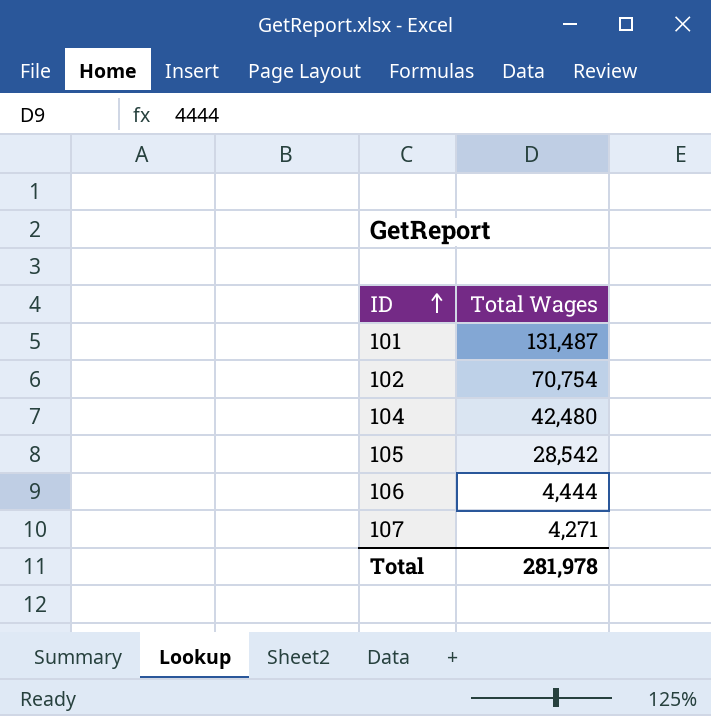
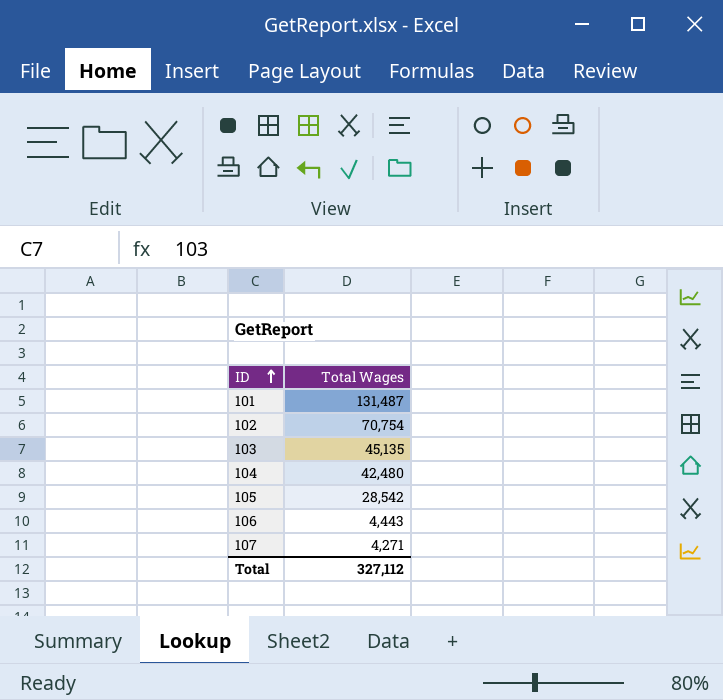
row 103: none -> 45,135
106 | Total Wages: 4,444 -> 4,443
Total | Total Wages: 281,978 -> 327,112

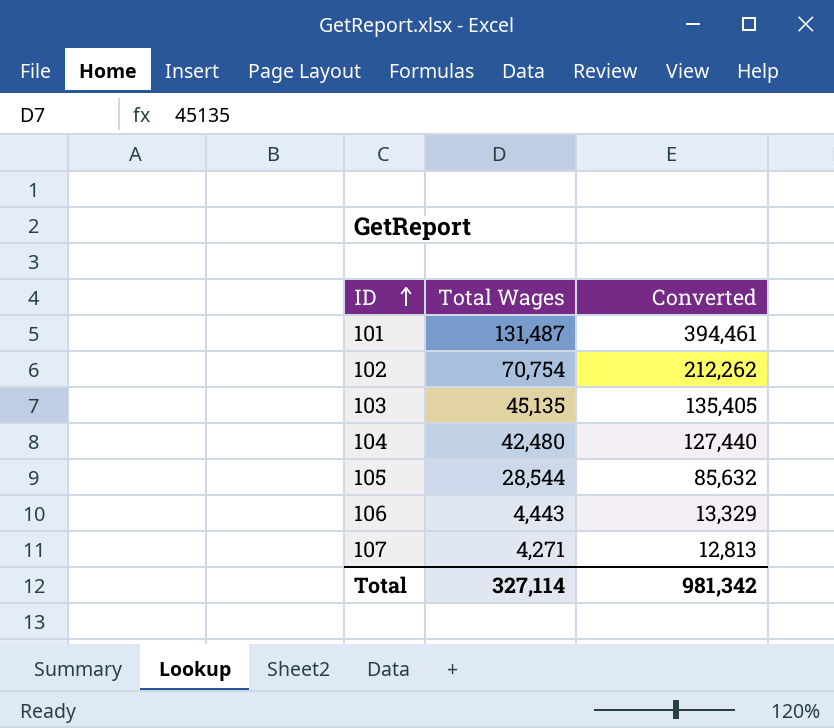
column Converted | formula: none -> [Total Wages] * 3
105 | Total Wages: 28,542 -> 28,544
Total | Total Wages: 327,112 -> 327,114

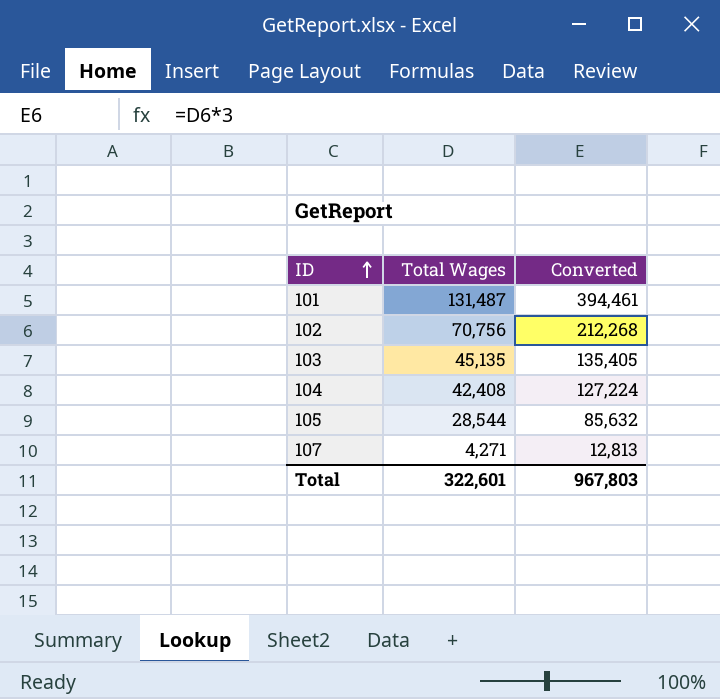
row 106: 4,443 | 13,329 -> none
102 | Total Wages: 70,754 -> 70,756
102 | Converted: 212,262 -> 212,268
104 | Total Wages: 42,480 -> 42,408
104 | Converted: 127,440 -> 127,224
Total | Total Wages: 327,114 -> 322,601
Total | Converted: 981,342 -> 967,803

